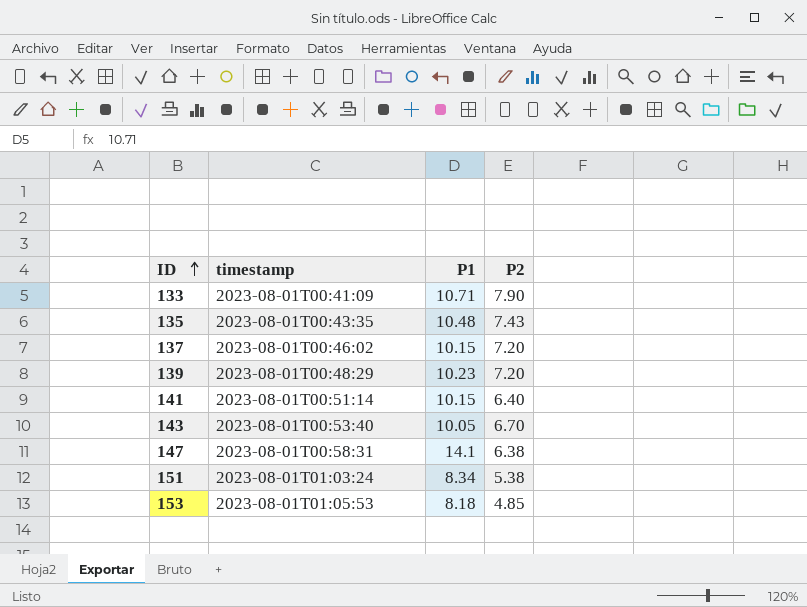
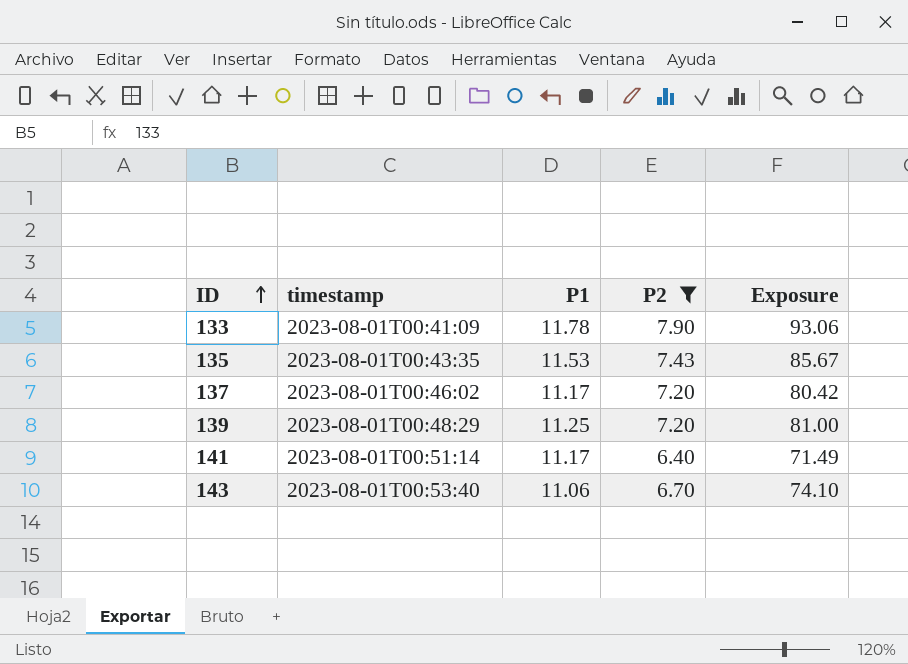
filter: none -> P2 >= 6.40
column Exposure | formula: none -> [P1] * [P2]
133 | P1: 10.71 -> 11.78
135 | P1: 10.48 -> 11.53
137 | P1: 10.15 -> 11.17
139 | P1: 10.23 -> 11.25
141 | P1: 10.15 -> 11.17
143 | P1: 10.05 -> 11.06

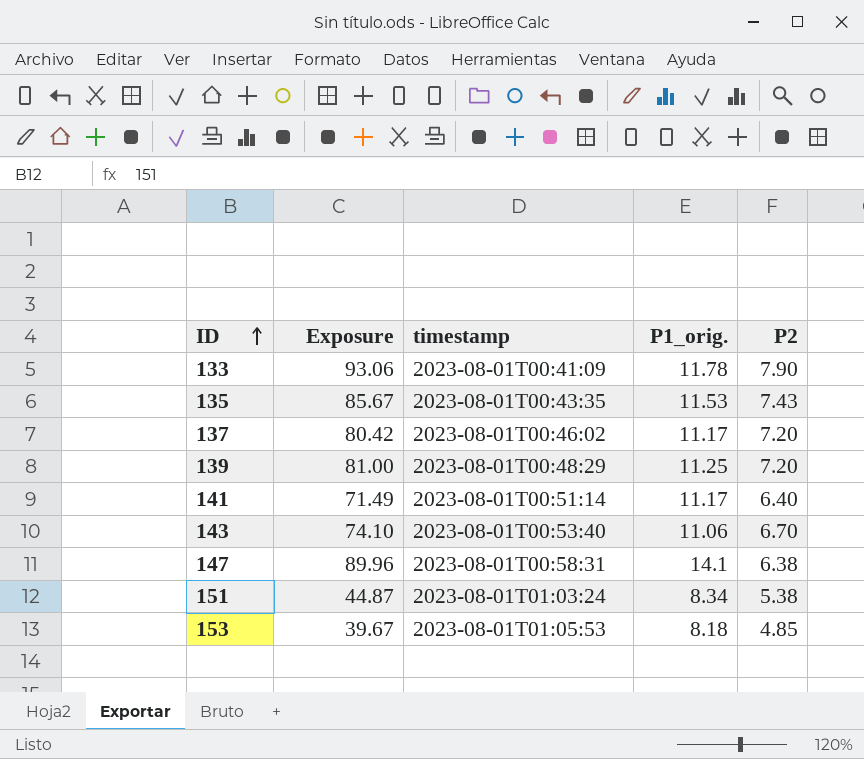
filter: P2 >= 6.40 -> none
column Exposure | position: 5 -> 2
column name: P1 -> P1_orig.

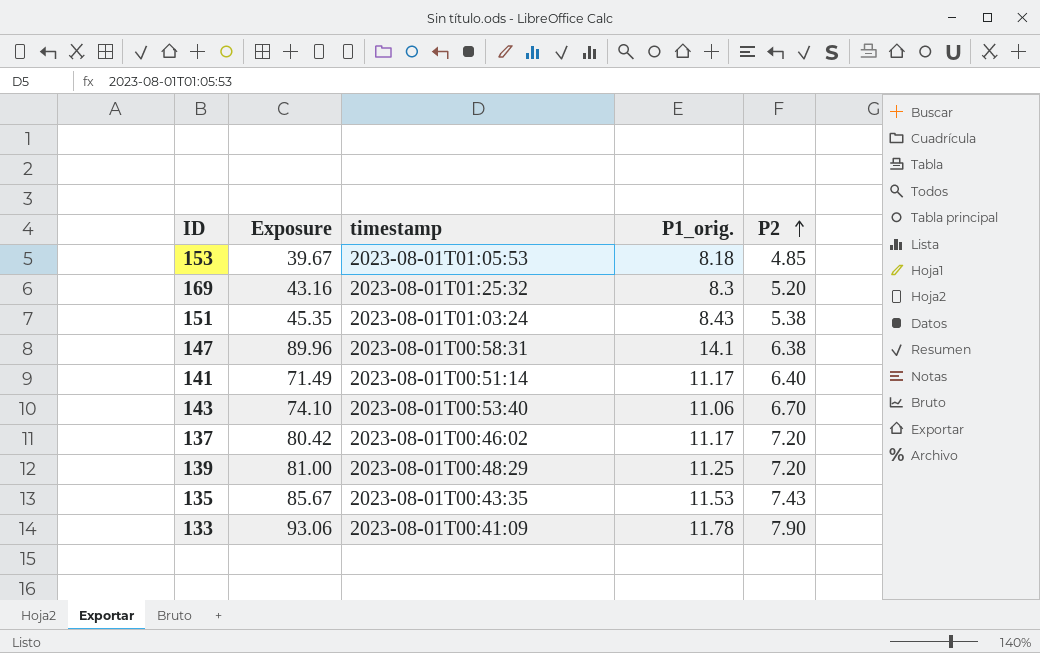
row order: ID ascending -> P2 ascending
row 169: none -> 43.16 | 2023-08-01T01:25:32 | 8.3 | 5.20
151 | Exposure: 44.87 -> 45.35
151 | P1_orig.: 8.34 -> 8.43

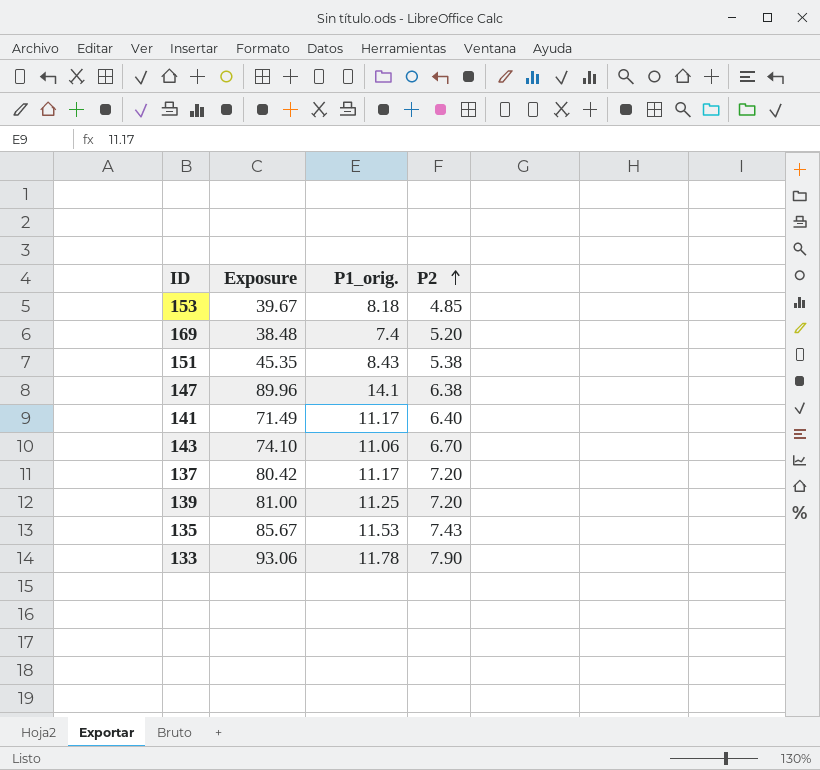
column timestamp | position: 3 -> none
169 | Exposure: 43.16 -> 38.48
169 | P1_orig.: 8.3 -> 7.4

